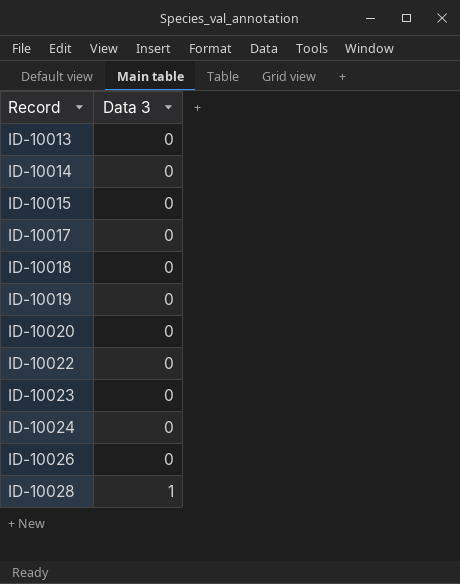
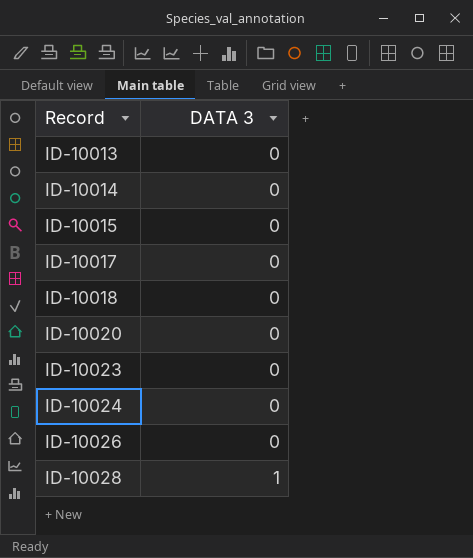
column name: Data 3 -> DATA 3
row ID-10019: 0 -> none
row ID-10022: 0 -> none

